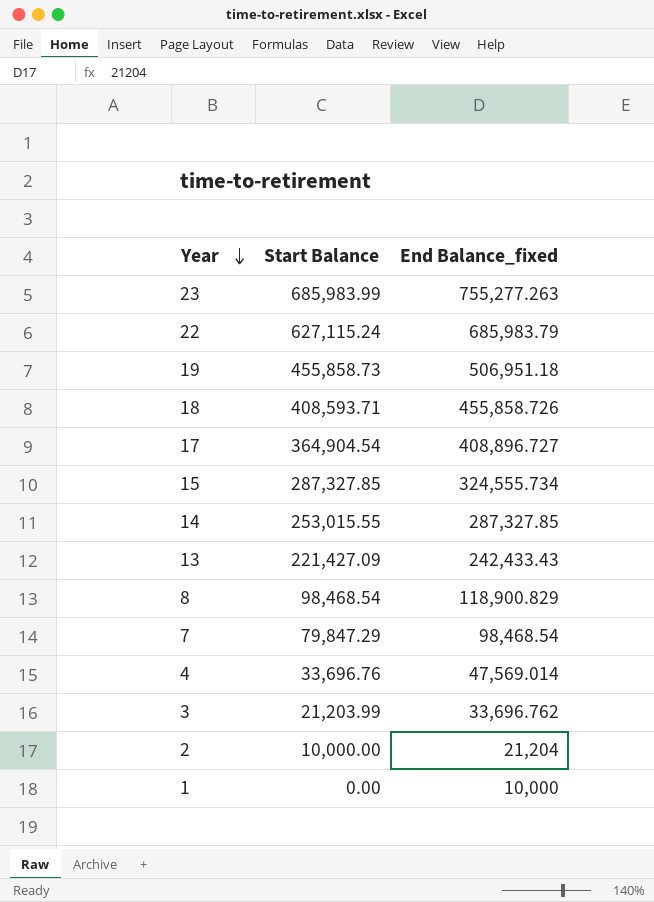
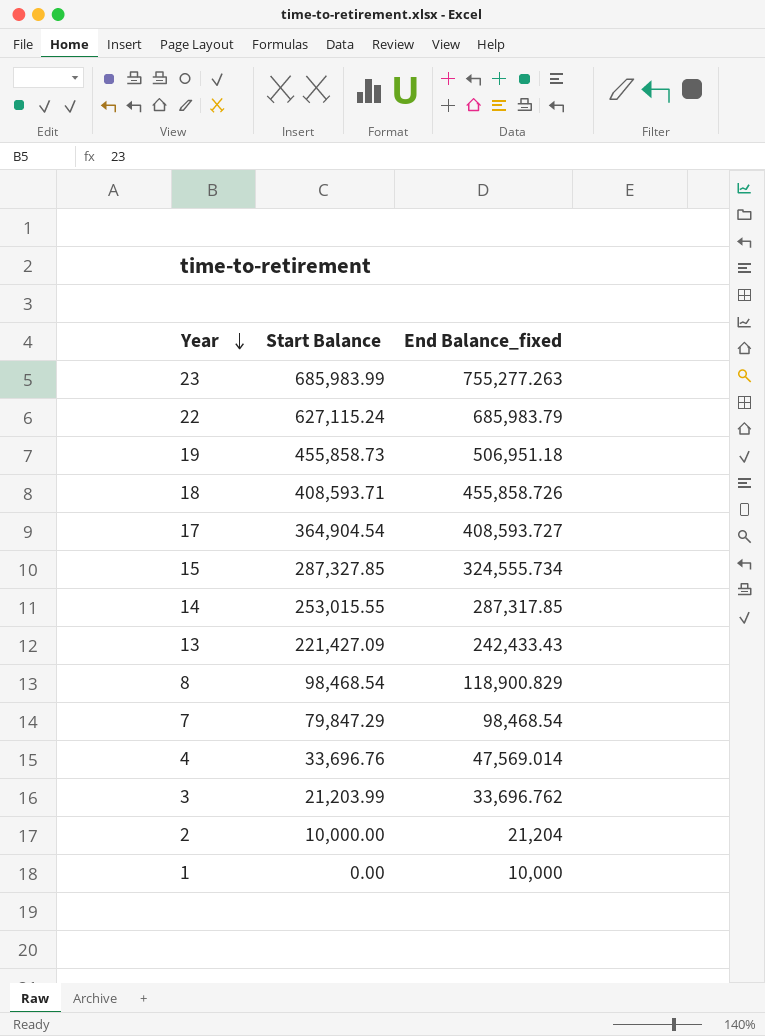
17 | End Balance_fixed: 408,896.727 -> 408,593.727
14 | End Balance_fixed: 287,327.85 -> 287,317.85

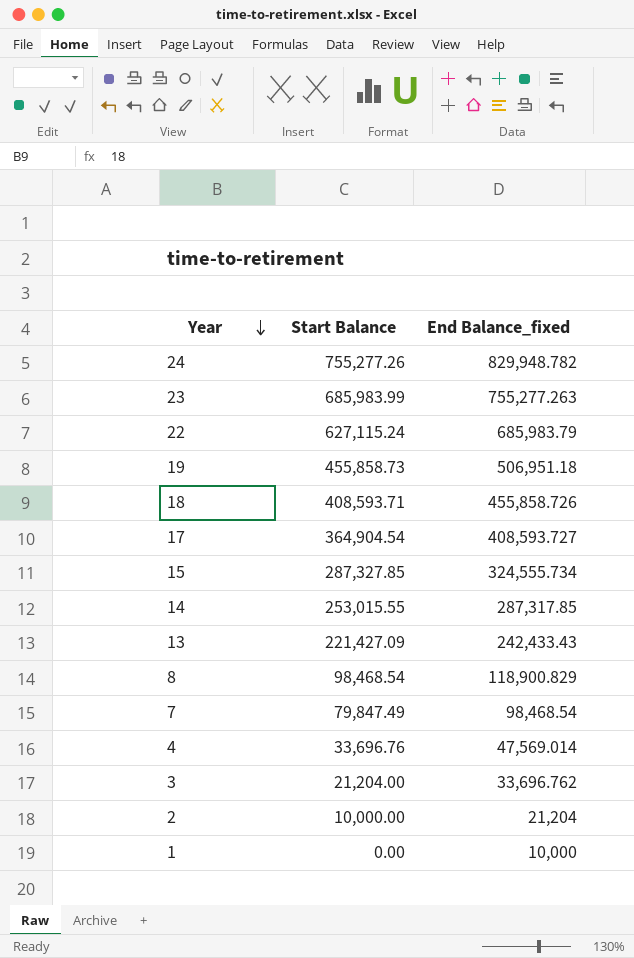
row 24: none -> 755,277.26 | 829,948.782
7 | Start Balance: 79,847.29 -> 79,847.49
3 | Start Balance: 21,203.99 -> 21,204.00

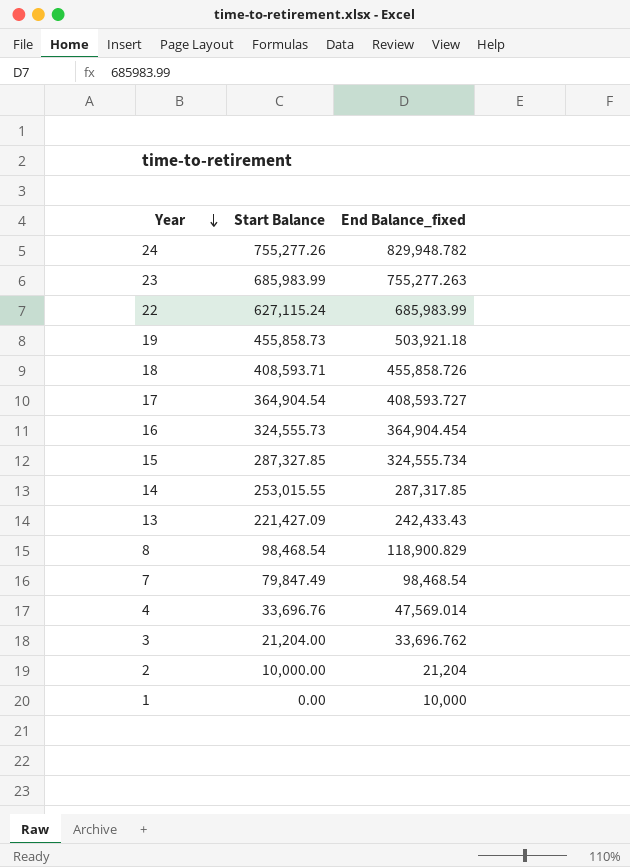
22 | End Balance_fixed: 685,983.79 -> 685,983.99
19 | End Balance_fixed: 506,951.18 -> 503,921.18
row 16: none -> 324,555.73 | 364,904.454

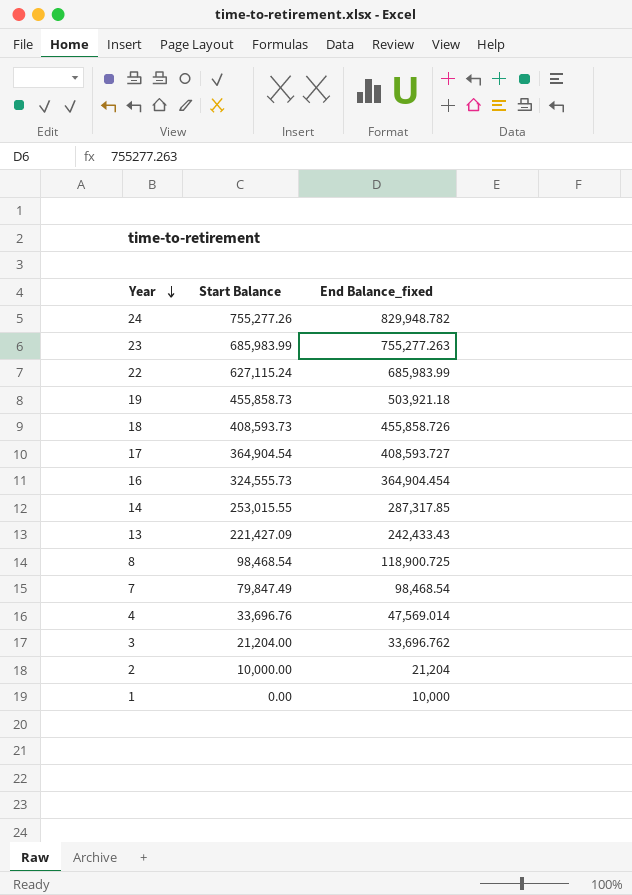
row 15: 287,327.85 | 324,555.734 -> none
18 | Start Balance: 408,593.71 -> 408,593.73
8 | End Balance_fixed: 118,900.829 -> 118,900.725

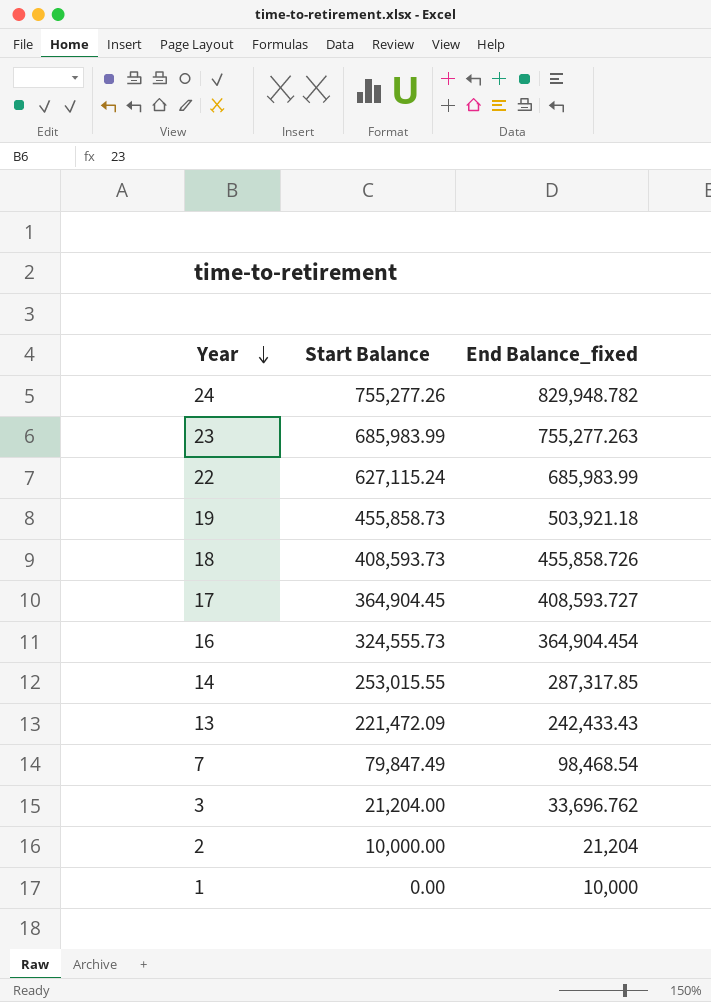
row 8: 98,468.54 | 118,900.725 -> none
row 4: 33,696.76 | 47,569.014 -> none
17 | Start Balance: 364,904.54 -> 364,904.45
13 | Start Balance: 221,427.09 -> 221,472.09

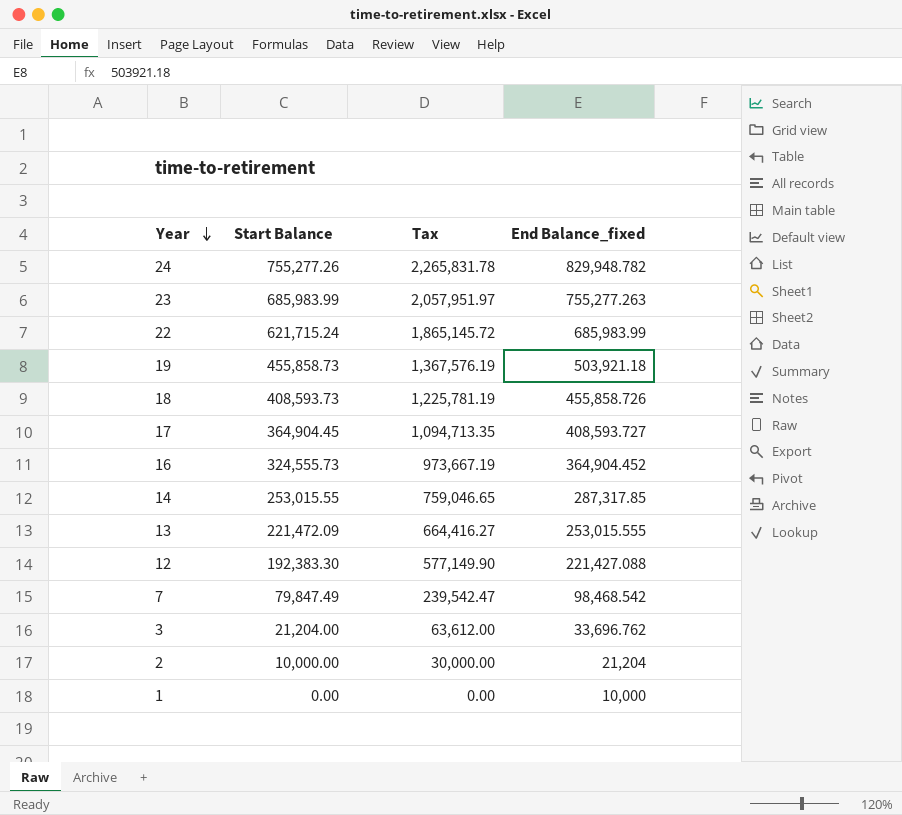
column Tax | formula: none -> [Start Balance] * 3
22 | Start Balance: 627,115.24 -> 621,715.24
16 | End Balance_fixed: 364,904.454 -> 364,904.452
13 | End Balance_fixed: 242,433.43 -> 253,015.555
row 12: none -> 192,383.30 | 577,149.90 | 221,427.088
7 | End Balance_fixed: 98,468.54 -> 98,468.542

